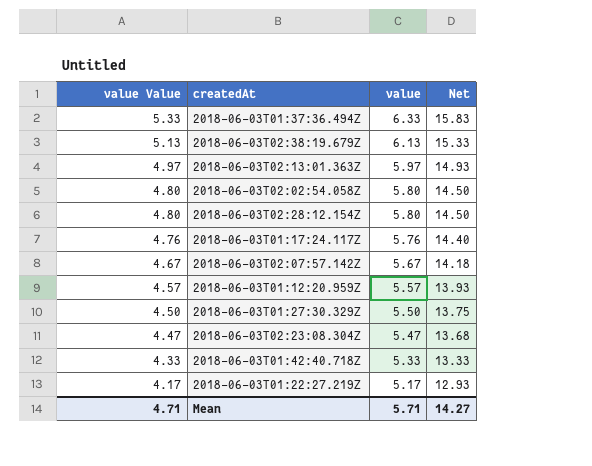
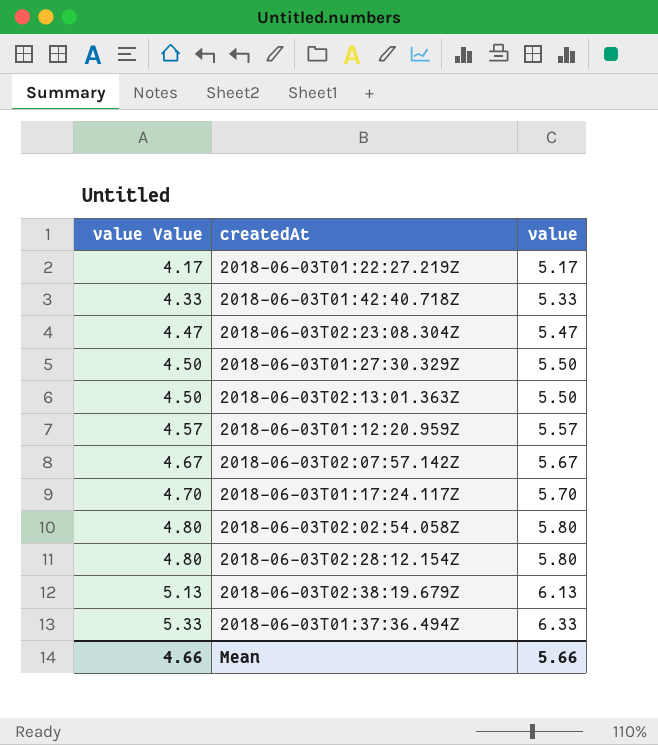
row order: value Value descending -> value Value ascending
column Net | formula: [value] * 2.5 -> none
2018-06-03T02:13:01.363Z | value Value: 4.97 -> 4.50
2018-06-03T02:13:01.363Z | value: 5.97 -> 5.50
2018-06-03T01:17:24.117Z | value Value: 4.76 -> 4.70
2018-06-03T01:17:24.117Z | value: 5.76 -> 5.70
Mean | value Value: 4.71 -> 4.66
Mean | value: 5.71 -> 5.66

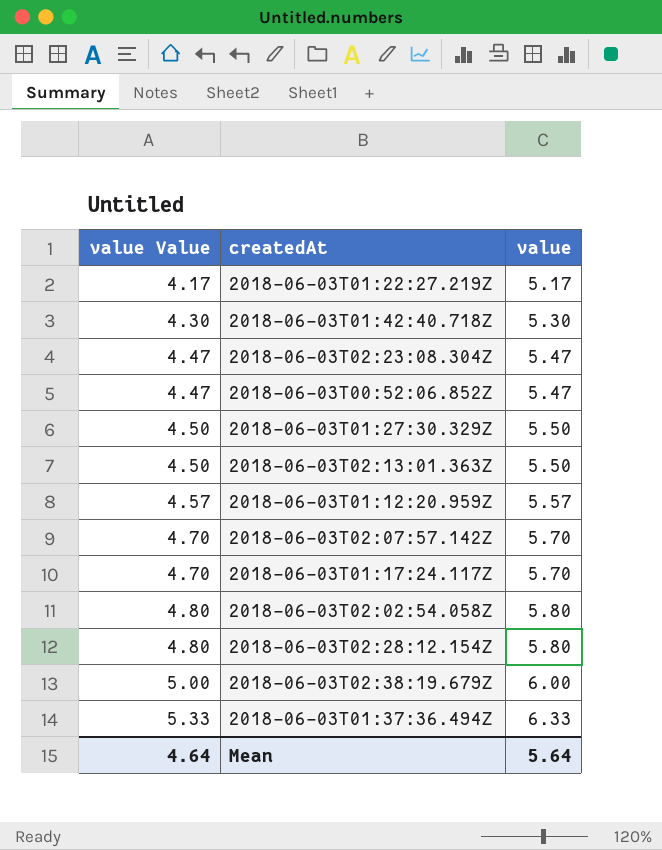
2018-06-03T01:42:40.718Z | value Value: 4.33 -> 4.30
2018-06-03T01:42:40.718Z | value: 5.33 -> 5.30
row 2018-06-03T00:52:06.852Z: none -> 4.47 | 5.47
2018-06-03T02:07:57.142Z | value Value: 4.67 -> 4.70
2018-06-03T02:07:57.142Z | value: 5.67 -> 5.70
2018-06-03T02:38:19.679Z | value Value: 5.13 -> 5.00
2018-06-03T02:38:19.679Z | value: 6.13 -> 6.00
Mean | value Value: 4.66 -> 4.64
Mean | value: 5.66 -> 5.64

